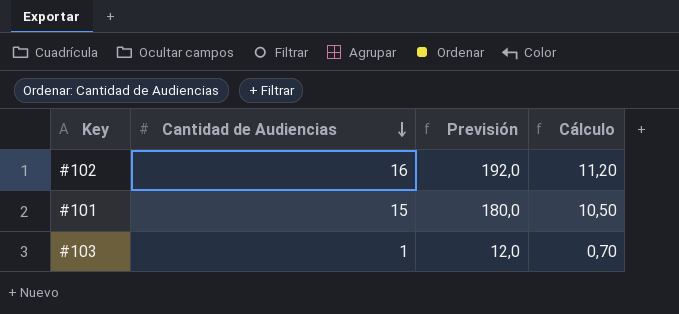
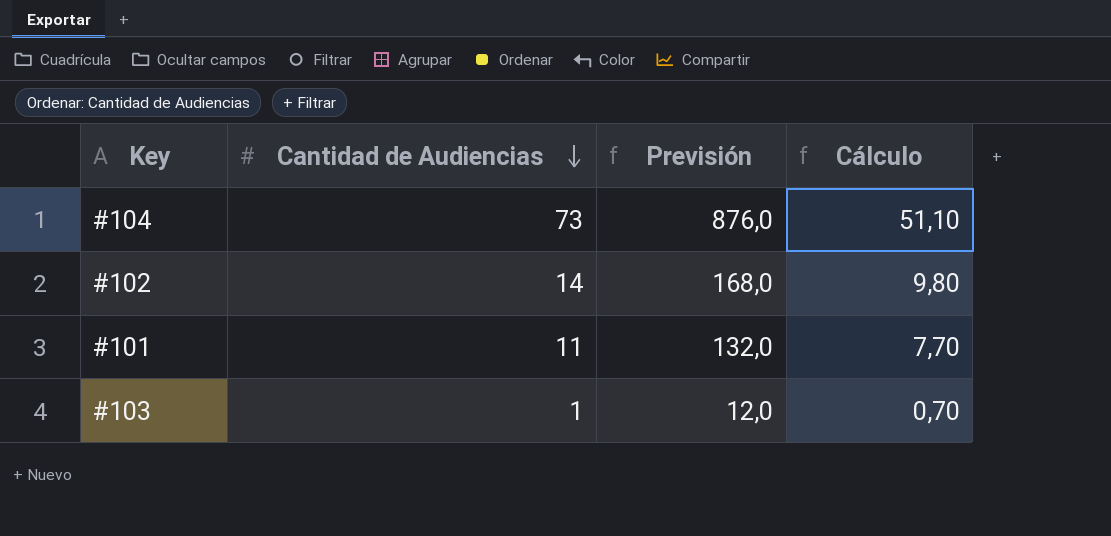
row #104: none -> 73 | 876,0 | 51,10
#102 | Cantidad de Audiencias: 16 -> 14
#102 | Previsión: 192,0 -> 168,0
#102 | Cálculo: 11,20 -> 9,80
#101 | Cantidad de Audiencias: 15 -> 11
#101 | Previsión: 180,0 -> 132,0
#101 | Cálculo: 10,50 -> 7,70

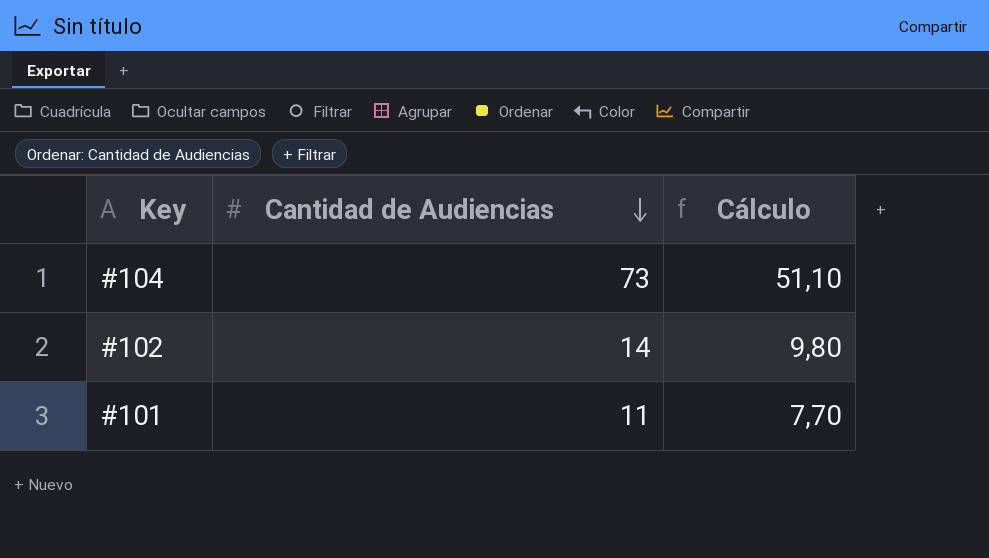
column Previsión | formula: [Cantidad de Audiencias] * 12 -> none
row #103: 1 | 12,0 | 0,70 -> none

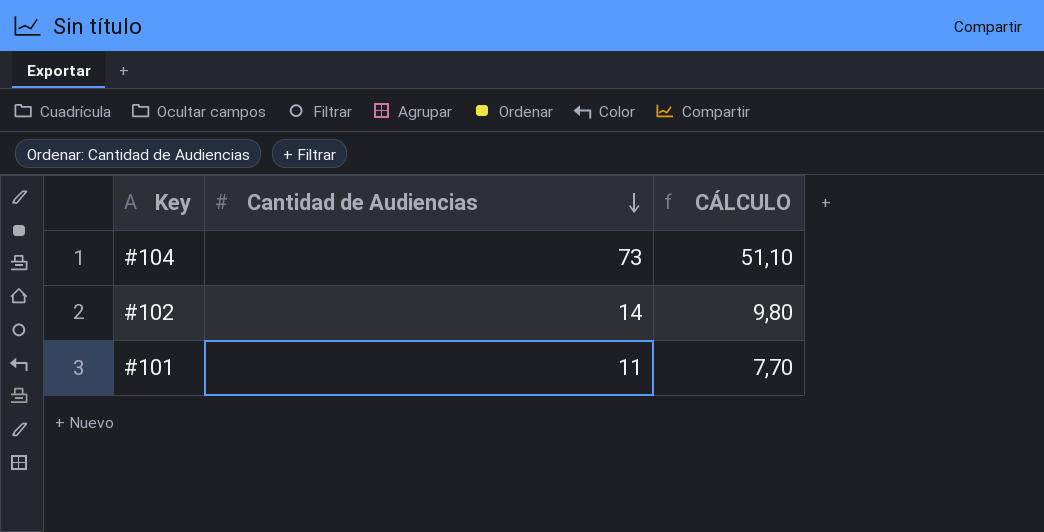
column name: Cálculo -> CÁLCULO

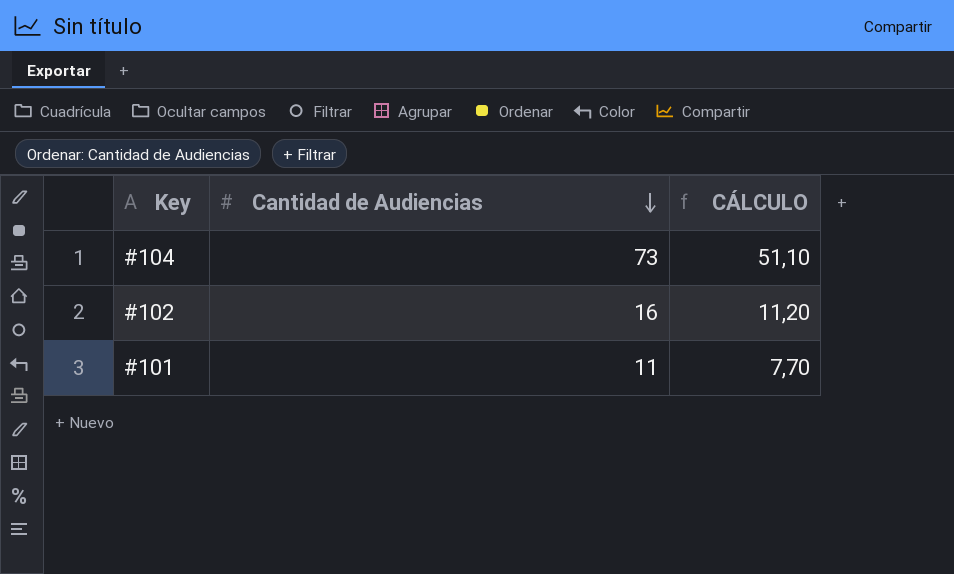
#102 | Cantidad de Audiencias: 14 -> 16
#102 | CÁLCULO: 9,80 -> 11,20

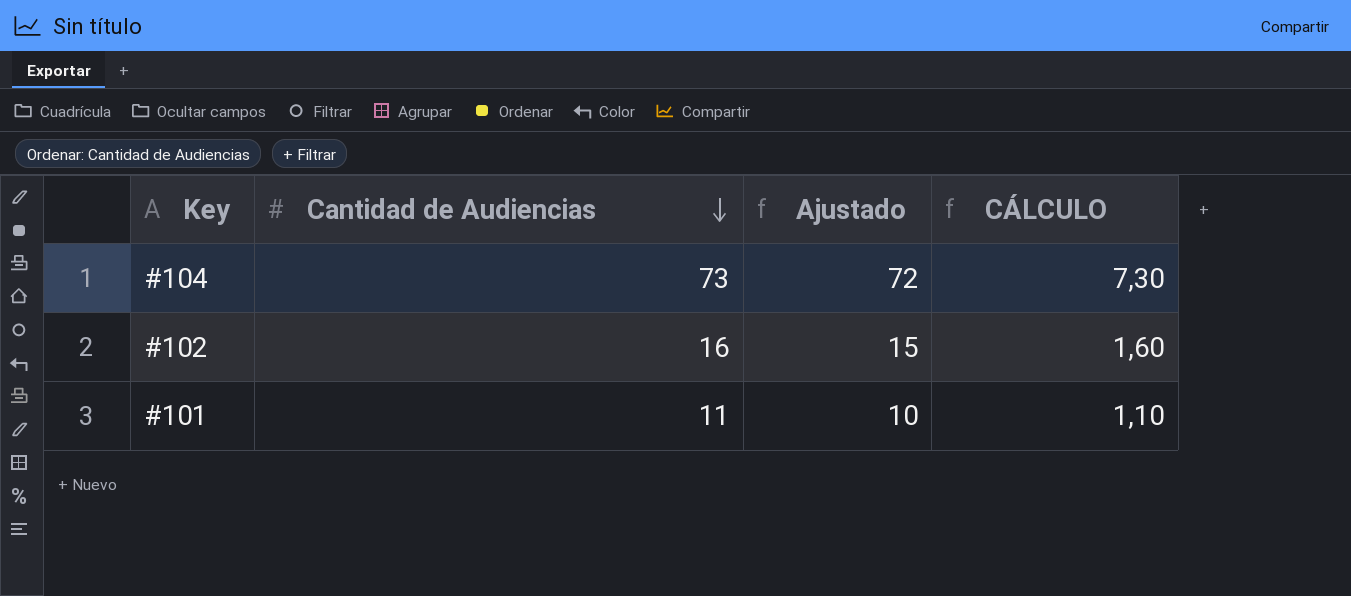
column Ajustado | formula: none -> [Cantidad de Audiencias] - 1
column CÁLCULO | formula: [Cantidad de Audiencias] * 0,7 -> [Cantidad de Audiencias] * 0,1

